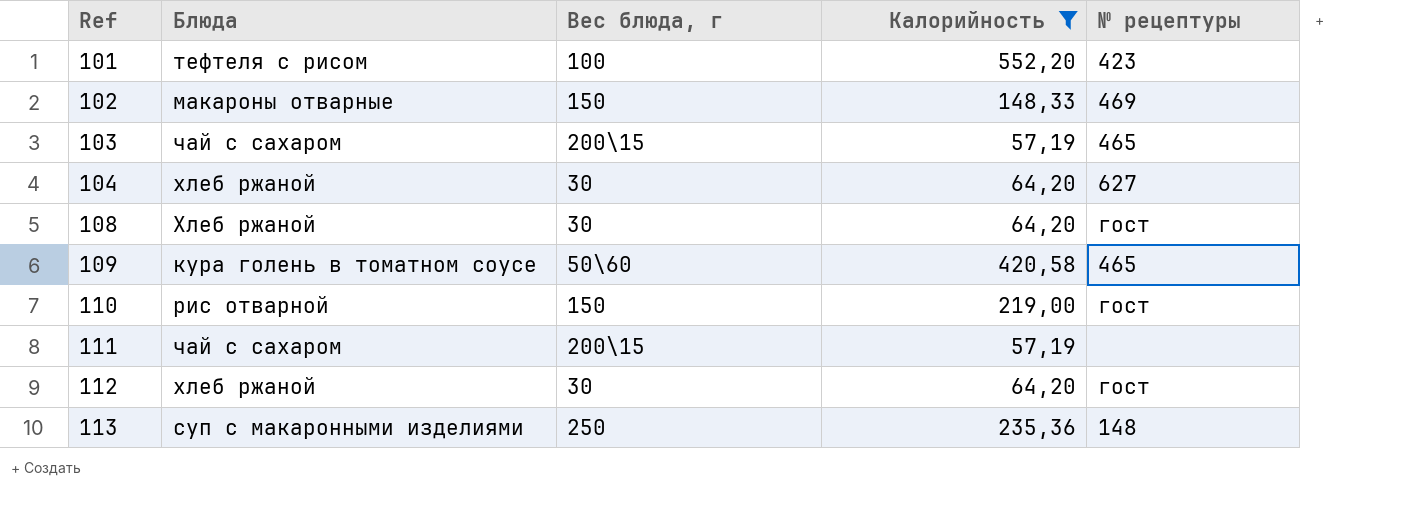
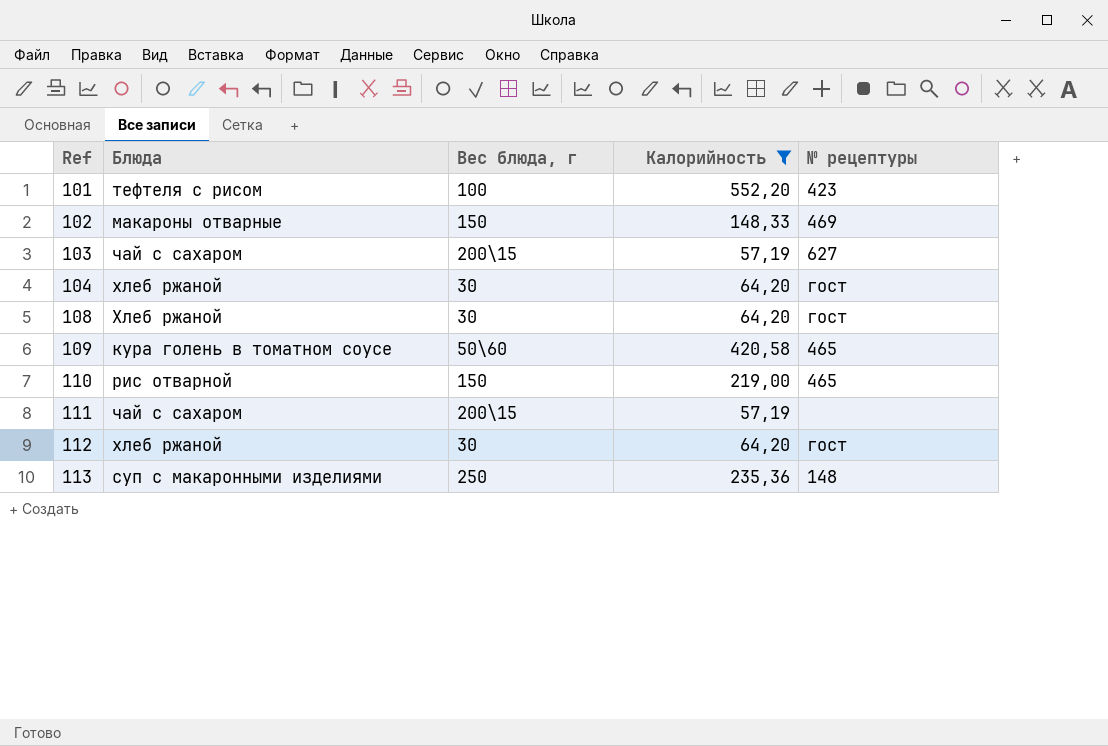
103 | № рецептуры: 465 -> 627
104 | № рецептуры: 627 -> гост
110 | № рецептуры: гост -> 465

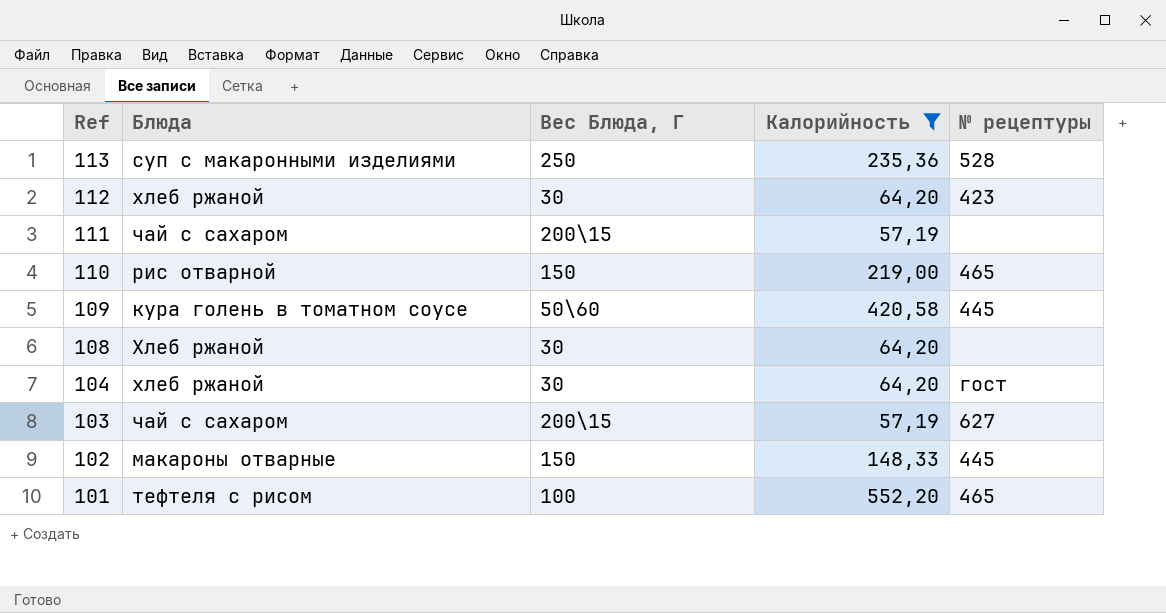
row order: Ref ascending -> Ref descending
column name: Вес блюда, г -> Вес Блюда, Г
113 | № рецептуры: 148 -> 528
112 | № рецептуры: гост -> 423
109 | № рецептуры: 465 -> 445
108 | № рецептуры: гост -> none
102 | № рецептуры: 469 -> 445
101 | № рецептуры: 423 -> 465

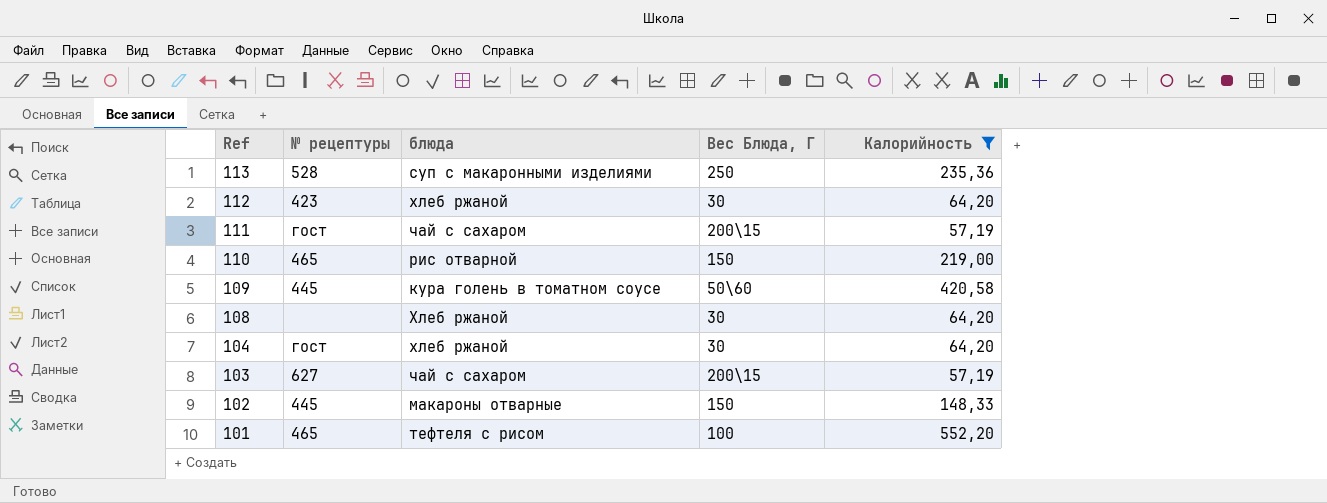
column № рецептуры | position: 5 -> 2
column name: Блюда -> блюда
111 | № рецептуры: none -> гост

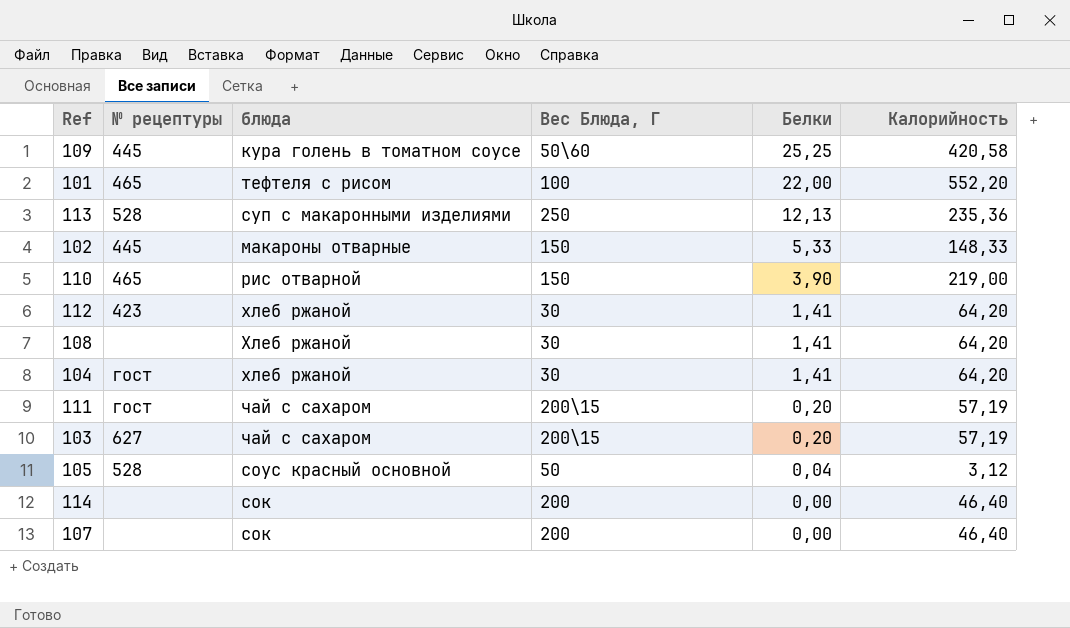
filter: Калорийность >= 57,19 -> none
row order: Ref descending -> Белки descending
column Белки | position: none -> 5

